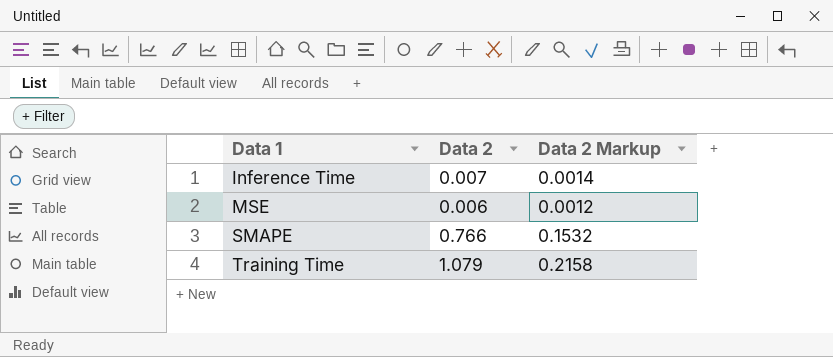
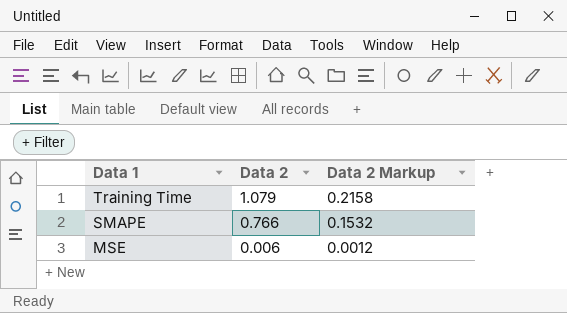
row order: Data 1 ascending -> Data 1 descending
row Inference Time: 0.007 | 0.0014 -> none

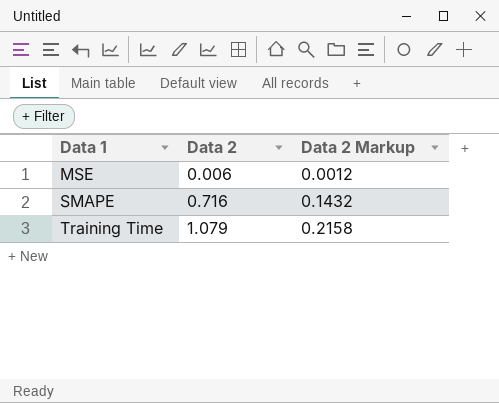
row order: Data 1 descending -> Data 1 ascending
SMAPE | Data 2: 0.766 -> 0.716
SMAPE | Data 2 Markup: 0.1532 -> 0.1432

